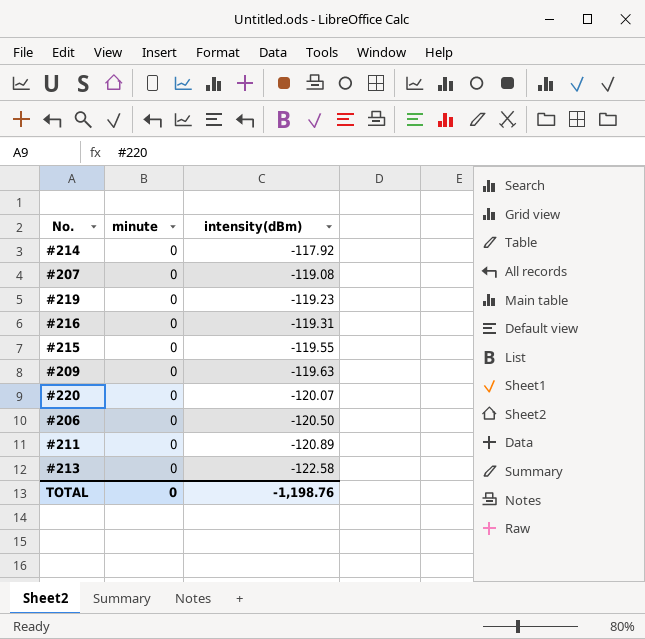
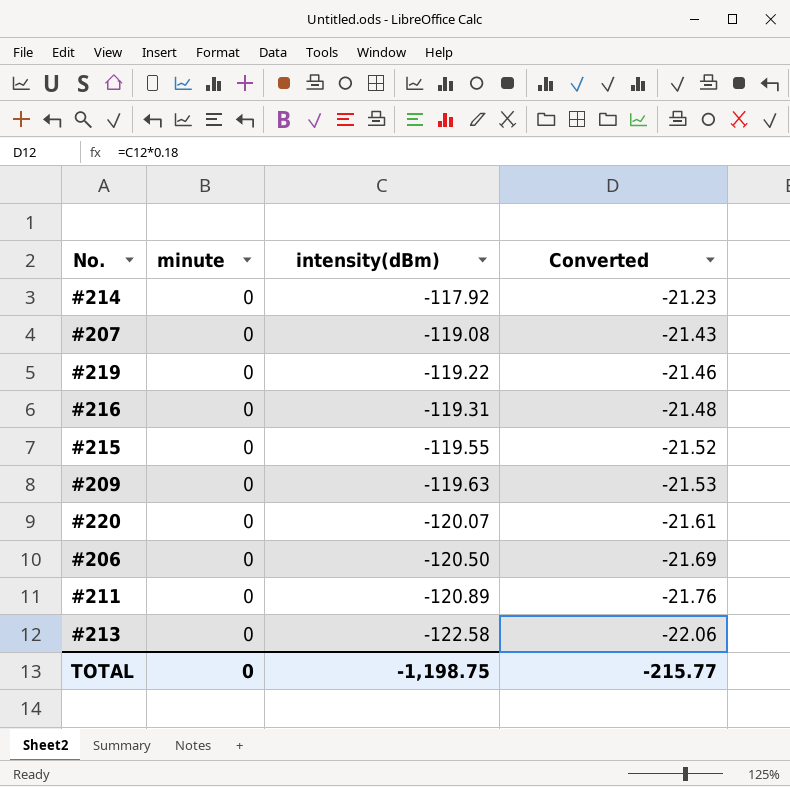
column Converted | formula: none -> [intensity(dBm)] * 0.18
#219 | intensity(dBm): -119.23 -> -119.22
TOTAL | intensity(dBm): -1,198.76 -> -1,198.75

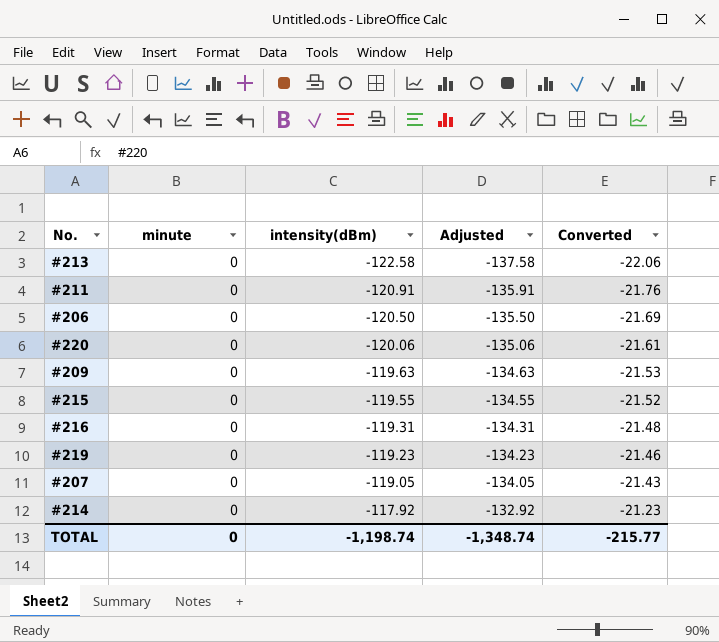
row order: intensity(dBm) descending -> intensity(dBm) ascending
column Adjusted | formula: none -> [intensity(dBm)] - 15
#211 | intensity(dBm): -120.89 -> -120.91
#220 | intensity(dBm): -120.07 -> -120.06
#219 | intensity(dBm): -119.22 -> -119.23
#207 | intensity(dBm): -119.08 -> -119.05
TOTAL | intensity(dBm): -1,198.75 -> -1,198.74

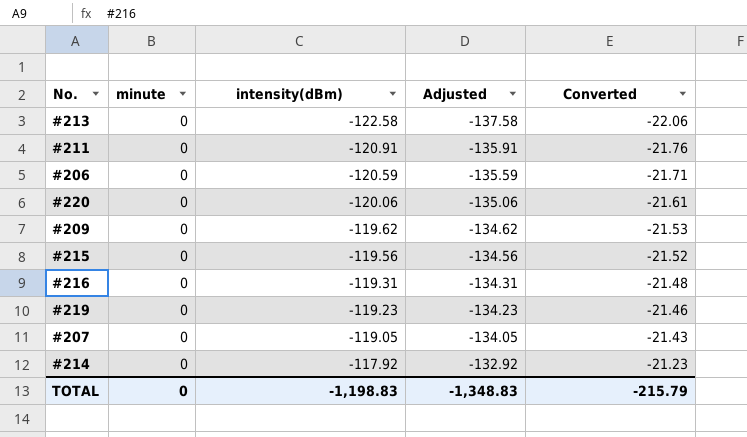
#206 | intensity(dBm): -120.50 -> -120.59
#206 | Adjusted: -135.50 -> -135.59
#206 | Converted: -21.69 -> -21.71
#209 | intensity(dBm): -119.63 -> -119.62
#209 | Adjusted: -134.63 -> -134.62
#215 | intensity(dBm): -119.55 -> -119.56
#215 | Adjusted: -134.55 -> -134.56
TOTAL | intensity(dBm): -1,198.74 -> -1,198.83
TOTAL | Adjusted: -1,348.74 -> -1,348.83
TOTAL | Converted: -215.77 -> -215.79

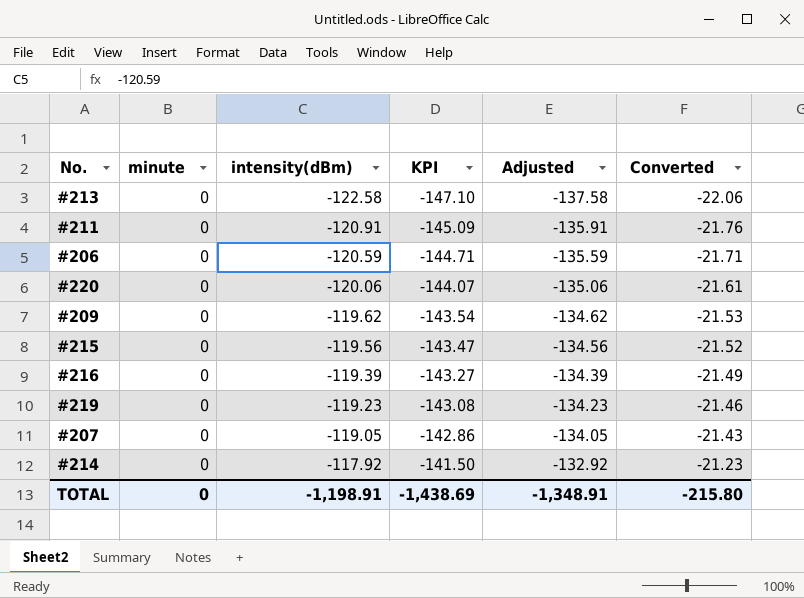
column KPI | formula: none -> [intensity(dBm)] * 1.2
#216 | intensity(dBm): -119.31 -> -119.39
#216 | Adjusted: -134.31 -> -134.39
#216 | Converted: -21.48 -> -21.49
TOTAL | intensity(dBm): -1,198.83 -> -1,198.91
TOTAL | Adjusted: -1,348.83 -> -1,348.91
TOTAL | Converted: -215.79 -> -215.80

